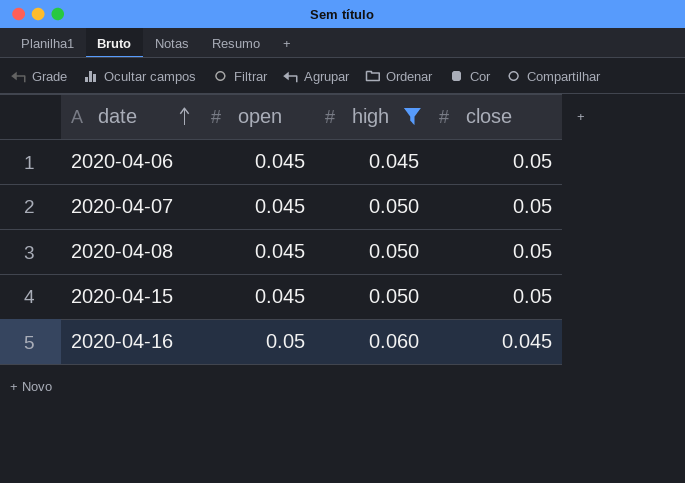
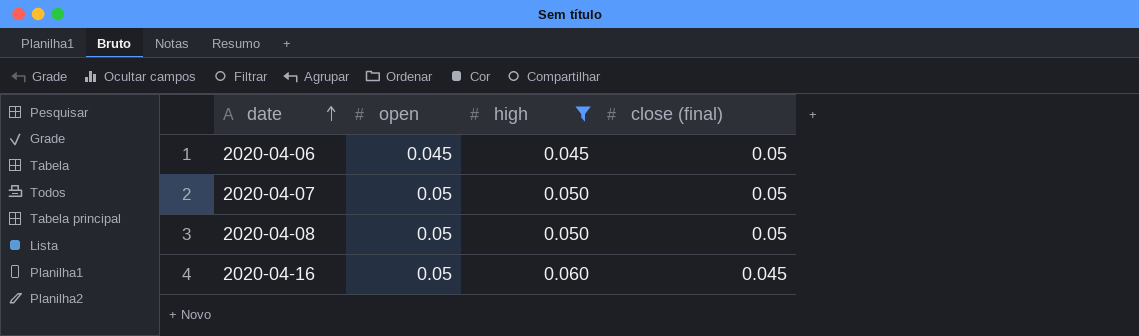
column name: close -> close (final)
row 2020-04-15: 0.045 | 0.050 | 0.05 -> none
2020-04-07 | open: 0.045 -> 0.05
2020-04-08 | open: 0.045 -> 0.05

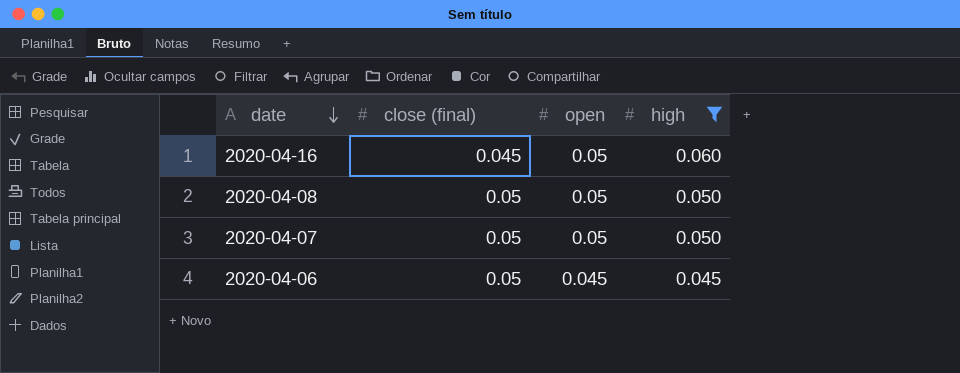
row order: date ascending -> date descending
column close (final) | position: 4 -> 2

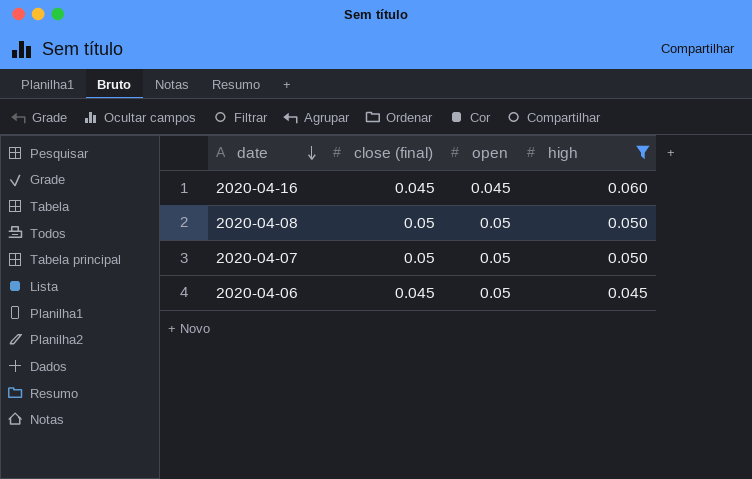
2020-04-16 | open: 0.05 -> 0.045
2020-04-06 | close (final): 0.05 -> 0.045
2020-04-06 | open: 0.045 -> 0.05

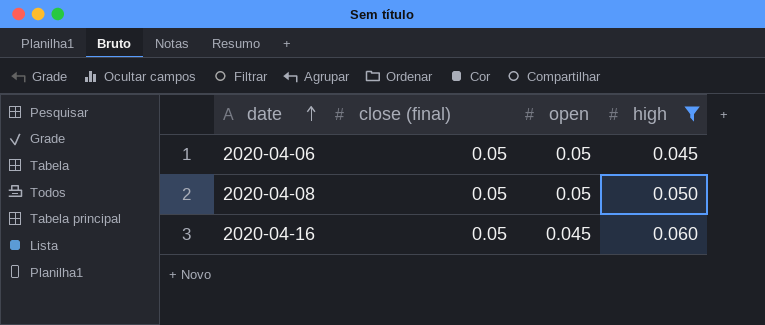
row order: date descending -> date ascending
row 2020-04-07: 0.05 | 0.05 | 0.050 -> none
2020-04-06 | close (final): 0.045 -> 0.05
2020-04-16 | close (final): 0.045 -> 0.05

